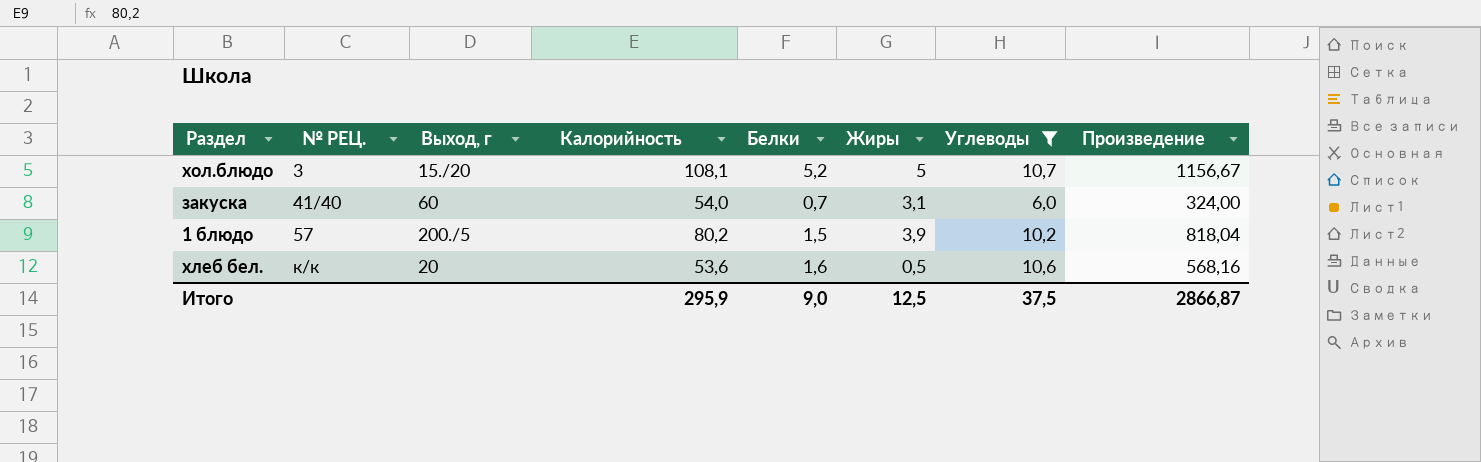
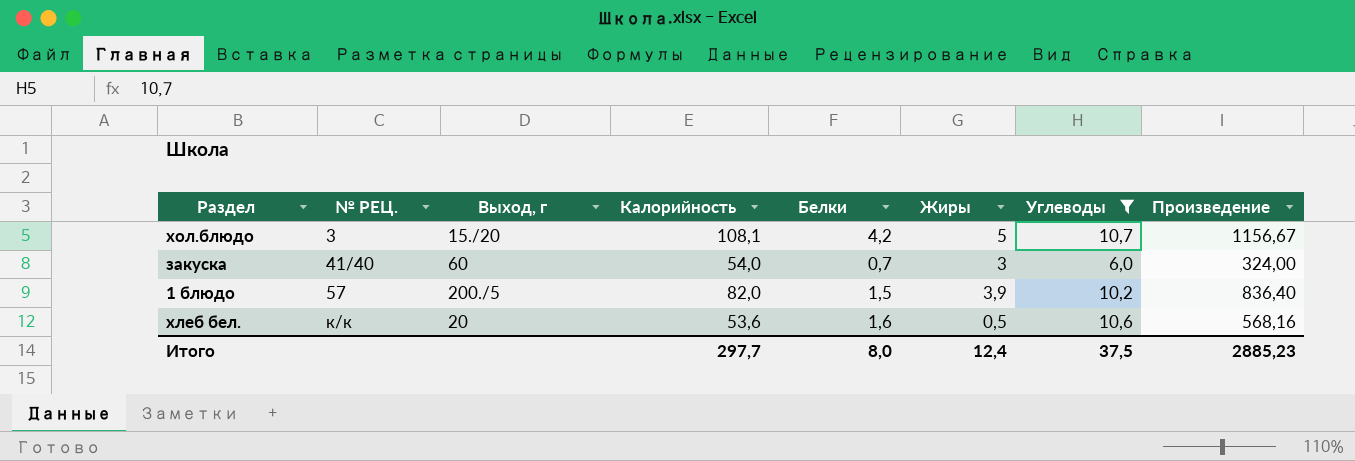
хол.блюдо | Белки: 5,2 -> 4,2
закуска | Жиры: 3,1 -> 3
1 блюдо | Калорийность: 80,2 -> 82,0
1 блюдо | Произведение: 818,04 -> 836,40
Итого | Калорийность: 295,9 -> 297,7
Итого | Белки: 9,0 -> 8,0
Итого | Жиры: 12,5 -> 12,4
Итого | Произведение: 2866,87 -> 2885,23

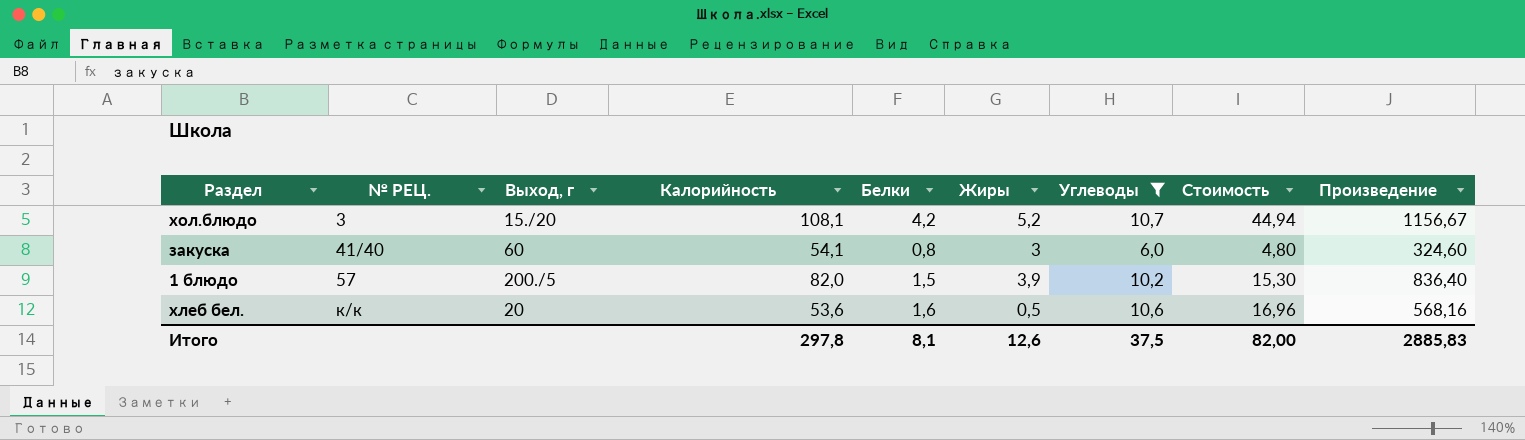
column Стоимость | formula: none -> [Белки] * [Углеводы]
хол.блюдо | Жиры: 5 -> 5,2
закуска | Калорийность: 54,0 -> 54,1
закуска | Белки: 0,7 -> 0,8
закуска | Произведение: 324,00 -> 324,60
Итого | Калорийность: 297,7 -> 297,8
Итого | Белки: 8,0 -> 8,1
Итого | Жиры: 12,4 -> 12,6
Итого | Произведение: 2885,23 -> 2885,83

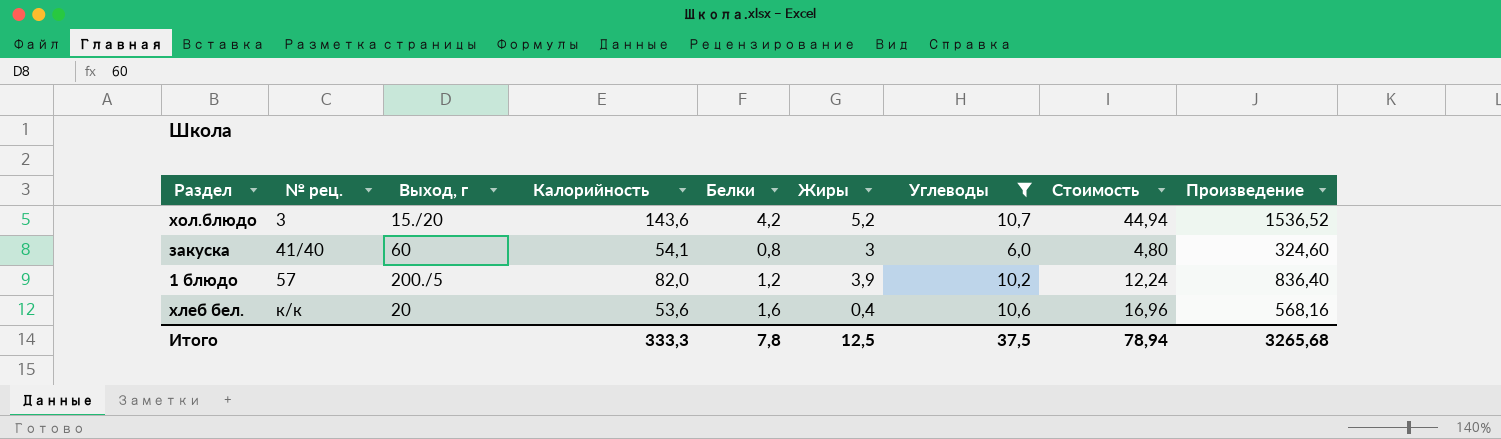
column name: № РЕЦ. -> № рец.
хол.блюдо | Калорийность: 108,1 -> 143,6
хол.блюдо | Произведение: 1156,67 -> 1536,52
1 блюдо | Белки: 1,5 -> 1,2
1 блюдо | Стоимость: 15,30 -> 12,24
хлеб бел. | Жиры: 0,5 -> 0,4
Итого | Калорийность: 297,8 -> 333,3
Итого | Белки: 8,1 -> 7,8
Итого | Жиры: 12,6 -> 12,5
Итого | Стоимость: 82,00 -> 78,94
Итого | Произведение: 2885,83 -> 3265,68

